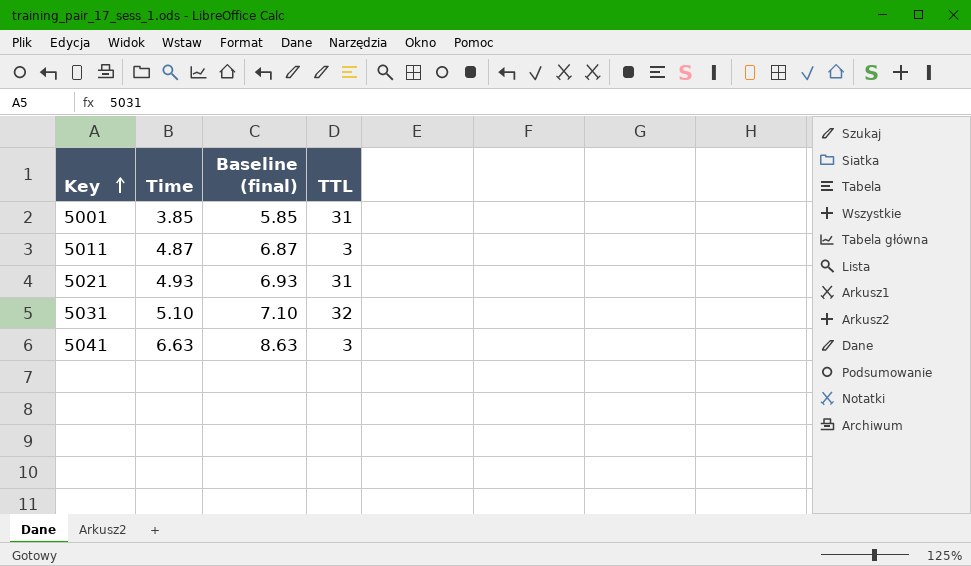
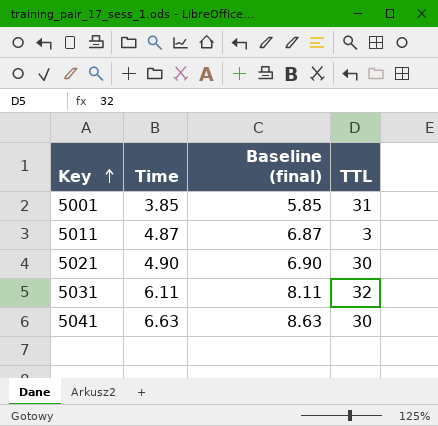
5021 | Time: 4.93 -> 4.90
5021 | Baseline (final): 6.93 -> 6.90
5021 | TTL: 31 -> 30
5031 | Time: 5.10 -> 6.11
5031 | Baseline (final): 7.10 -> 8.11
5041 | TTL: 3 -> 30

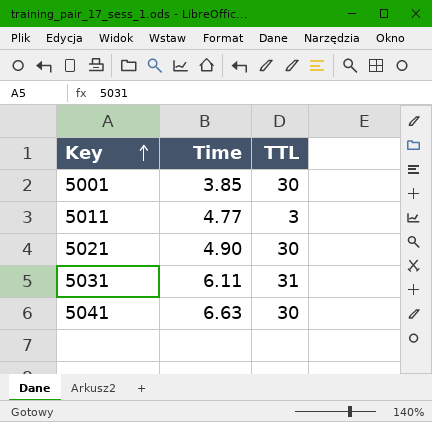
column Baseline (final) | formula: [Time] + 2 -> none
5001 | TTL: 31 -> 30
5011 | Time: 4.87 -> 4.77
5031 | TTL: 32 -> 31

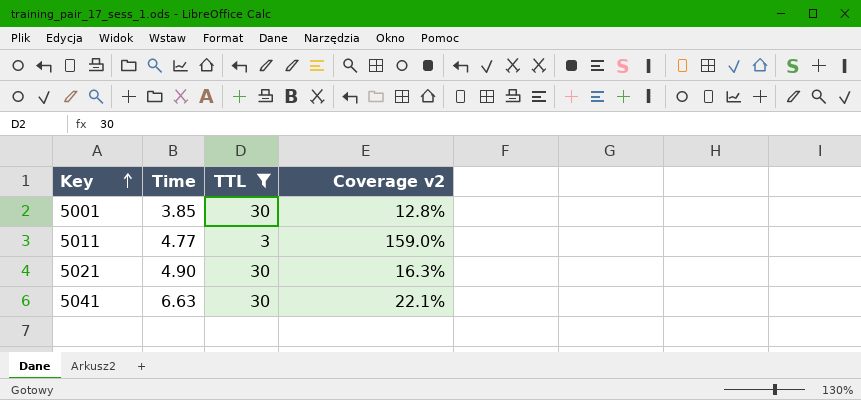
filter: none -> TTL != 31
column Coverage v2 | formula: none -> [Time] / [TTL]

